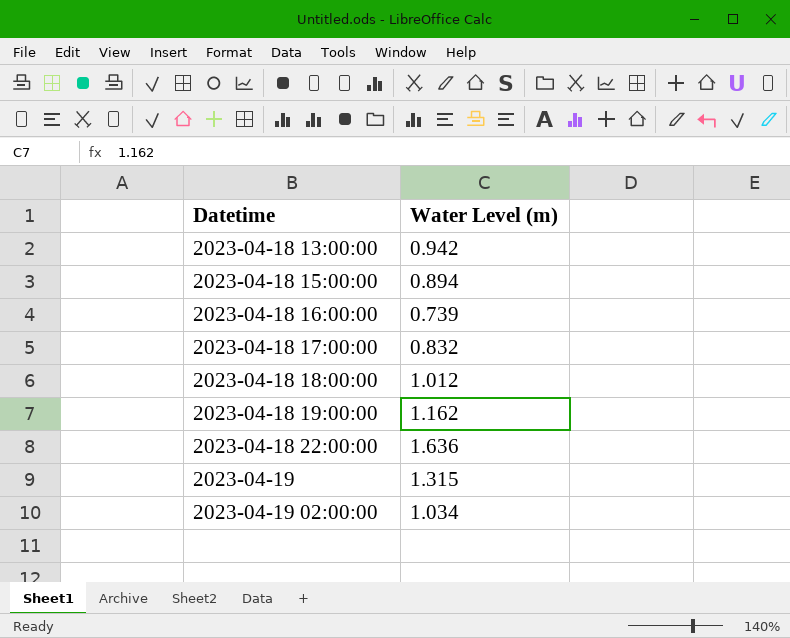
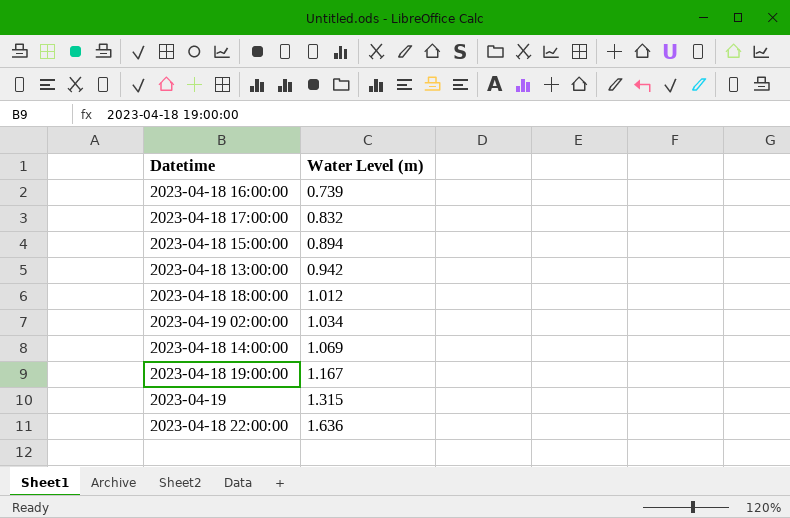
row order: Datetime ascending -> Water Level (m) ascending
row 2023-04-18 14:00:00: none -> 1.069
2023-04-18 19:00:00 | Water Level (m): 1.162 -> 1.167

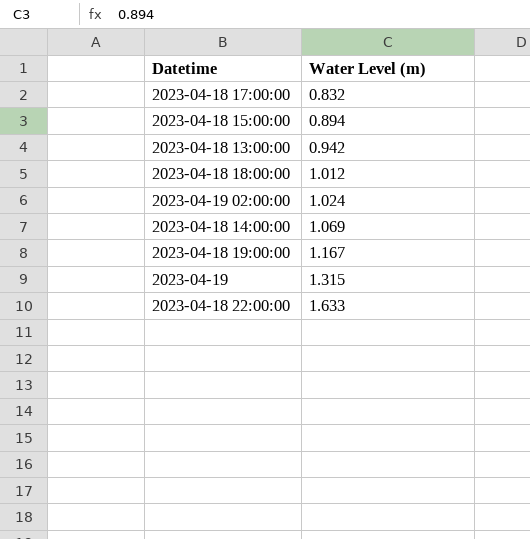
row 2023-04-18 16:00:00: 0.739 -> none
2023-04-19 02:00:00 | Water Level (m): 1.034 -> 1.024
2023-04-18 22:00:00 | Water Level (m): 1.636 -> 1.633

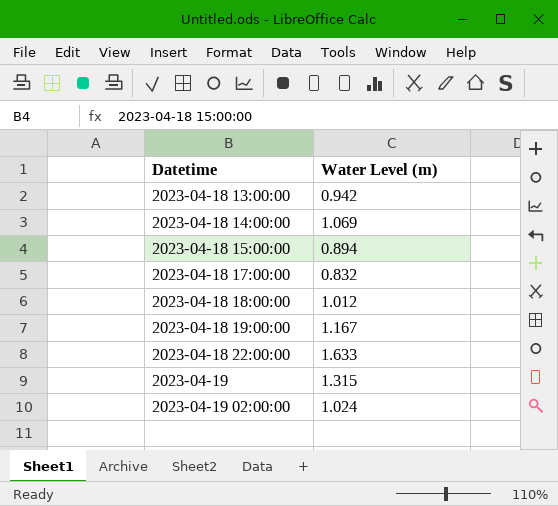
row order: Water Level (m) ascending -> Datetime ascending

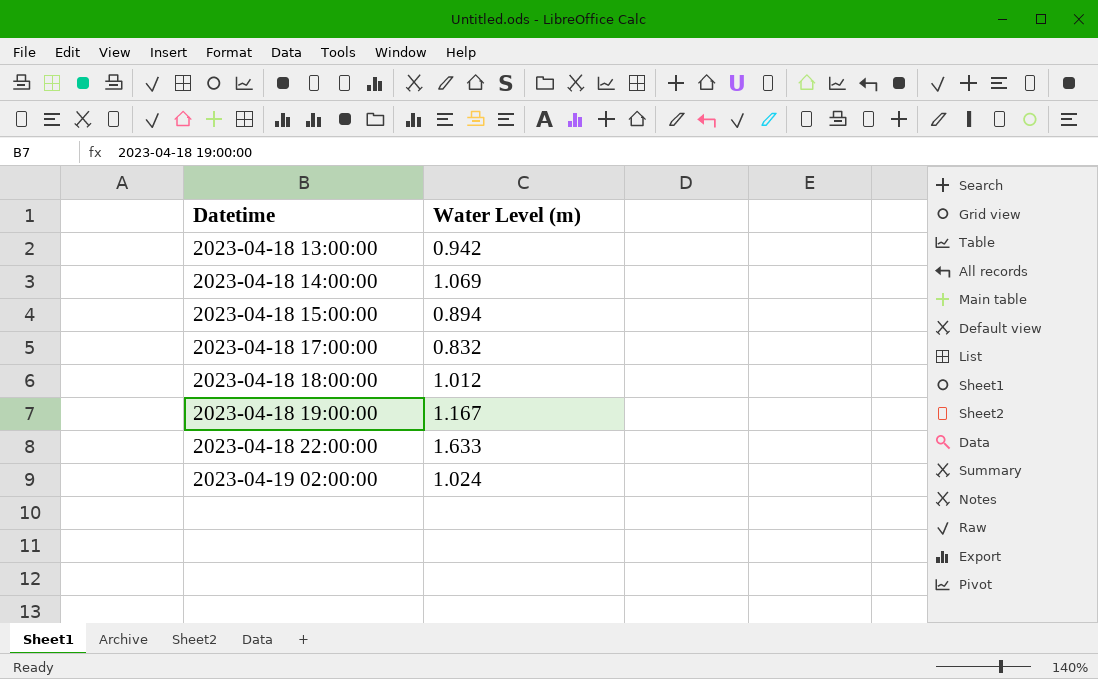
row 2023-04-19: 1.315 -> none

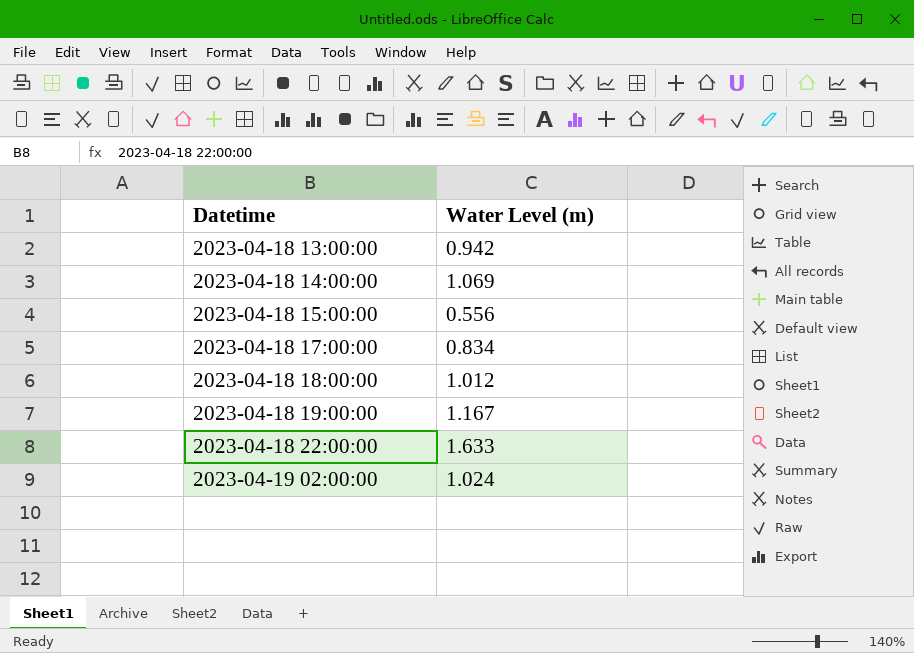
2023-04-18 15:00:00 | Water Level (m): 0.894 -> 0.556
2023-04-18 17:00:00 | Water Level (m): 0.832 -> 0.834

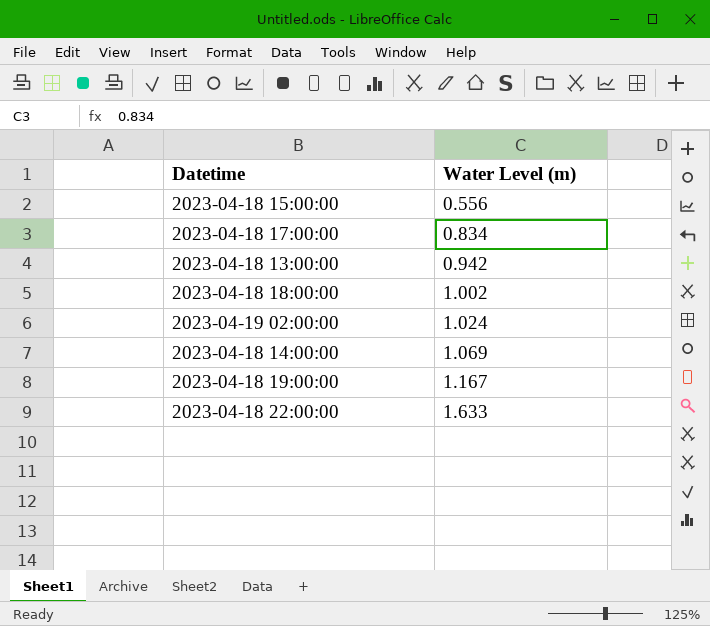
row order: Datetime ascending -> Water Level (m) ascending
2023-04-18 18:00:00 | Water Level (m): 1.012 -> 1.002

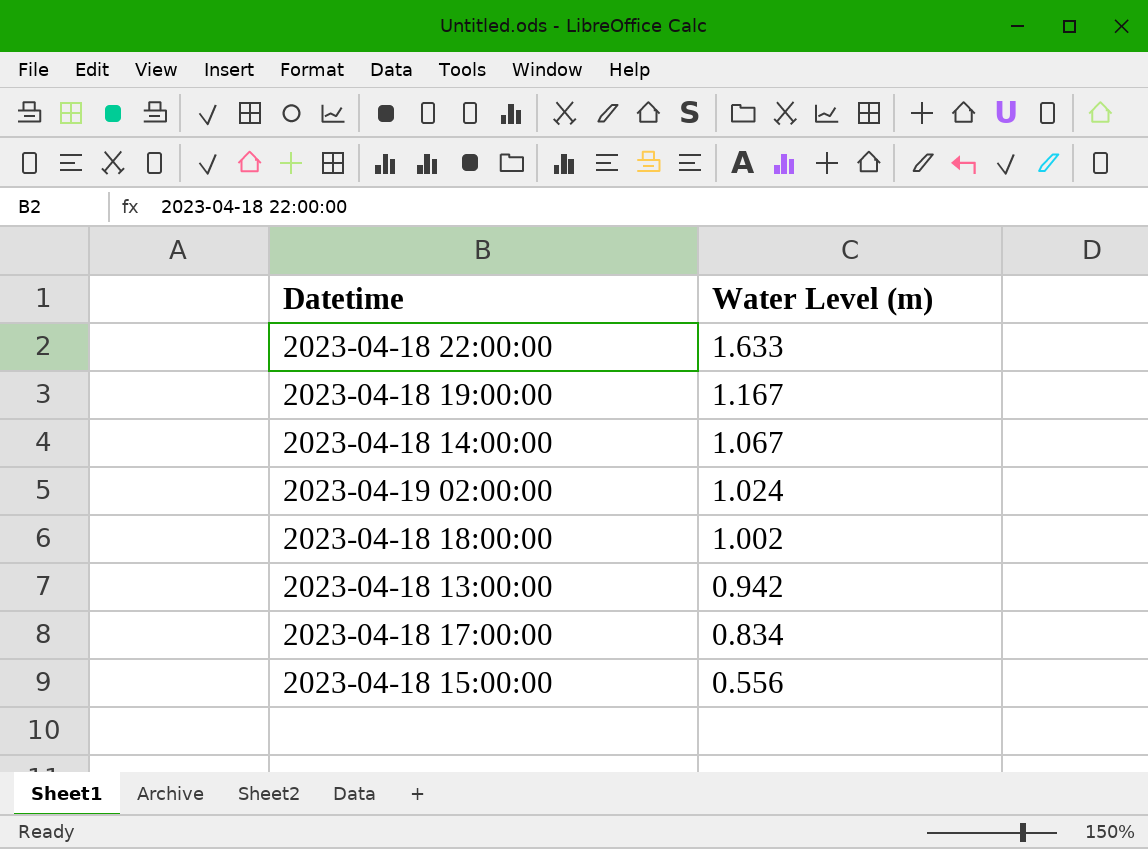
row order: Water Level (m) ascending -> Water Level (m) descending
2023-04-18 14:00:00 | Water Level (m): 1.069 -> 1.067

